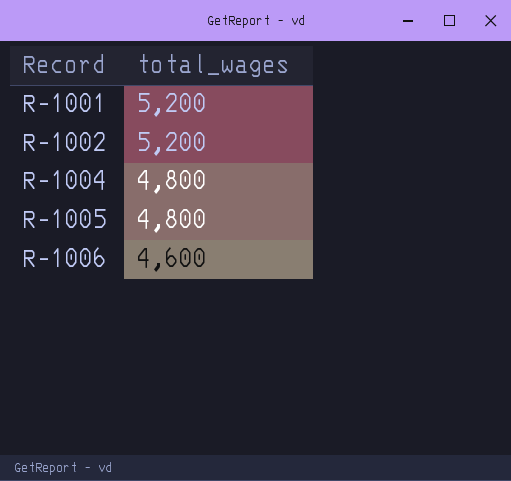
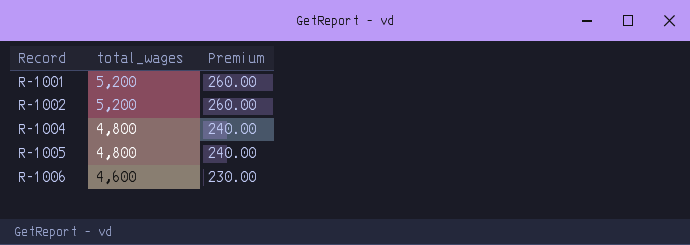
column Premium | formula: none -> [total_wages] * 0.05

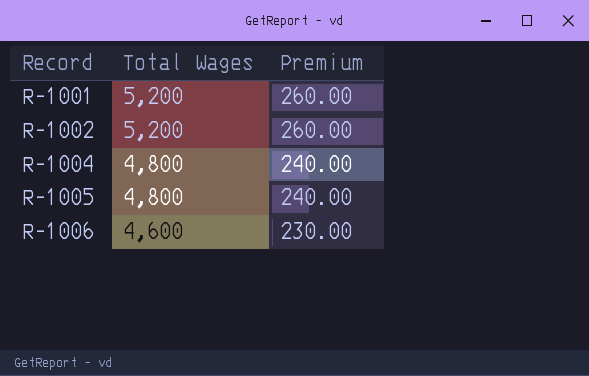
column name: total_wages -> Total Wages

